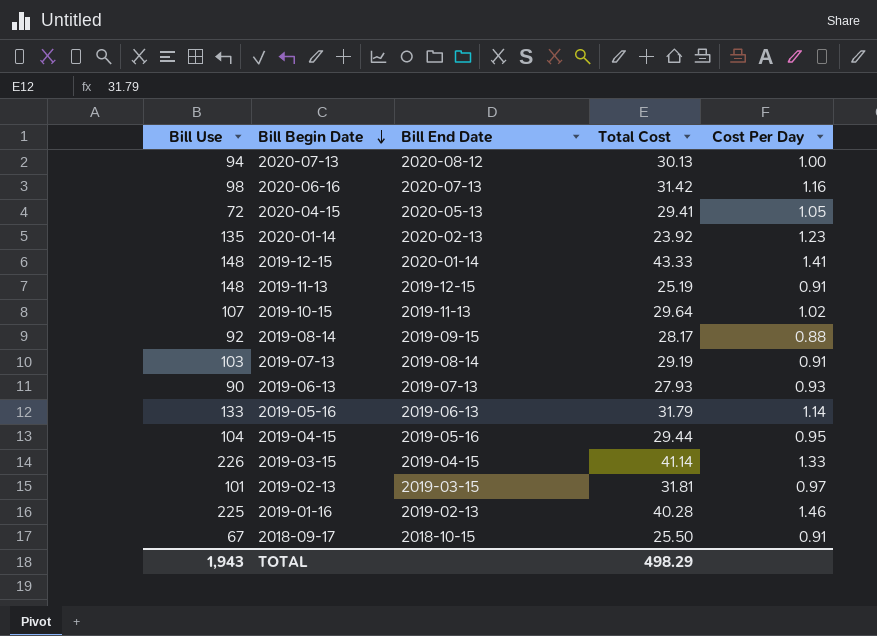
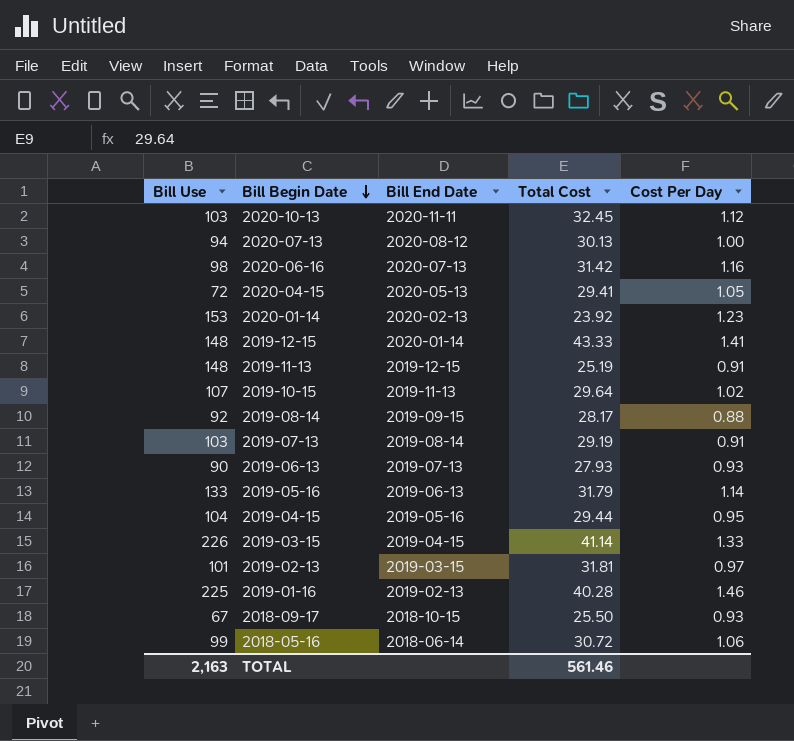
row 2020-10-13: none -> 103 | 2020-11-11 | 32.45 | 1.12
2020-01-14 | Bill Use: 135 -> 153
2018-09-17 | Cost Per Day: 0.91 -> 0.93
row 2018-05-16: none -> 99 | 2018-06-14 | 30.72 | 1.06
TOTAL | Bill Use: 1,943 -> 2,163
TOTAL | Total Cost: 498.29 -> 561.46

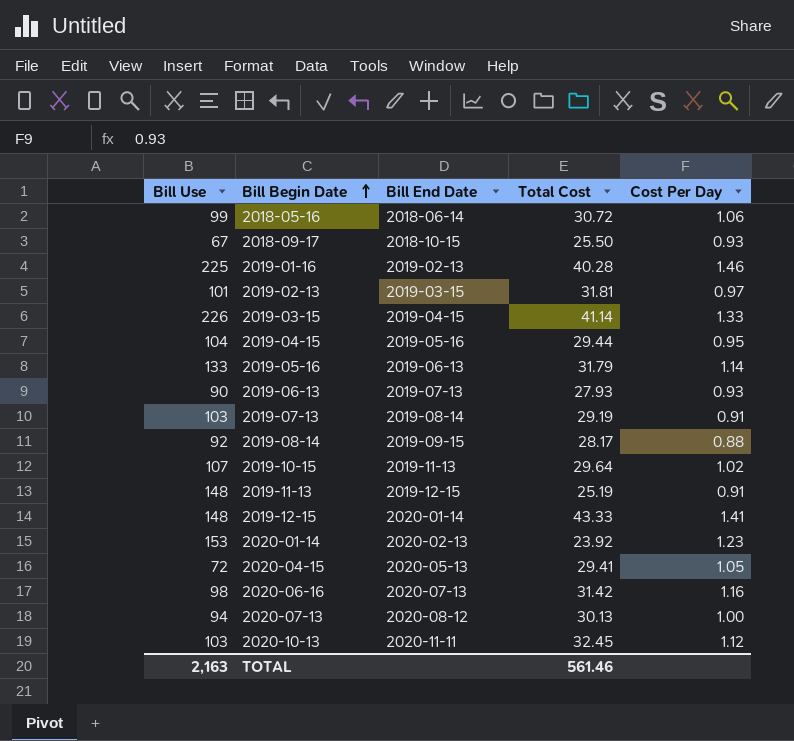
row order: Bill Begin Date descending -> Bill Begin Date ascending

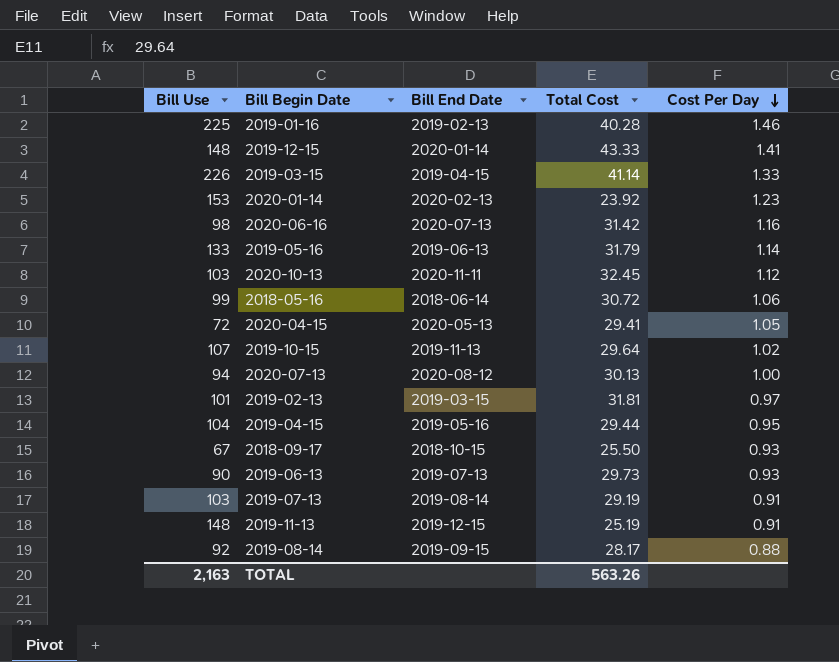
row order: Bill Begin Date ascending -> Cost Per Day descending
2019-06-13 | Total Cost: 27.93 -> 29.73
TOTAL | Total Cost: 561.46 -> 563.26

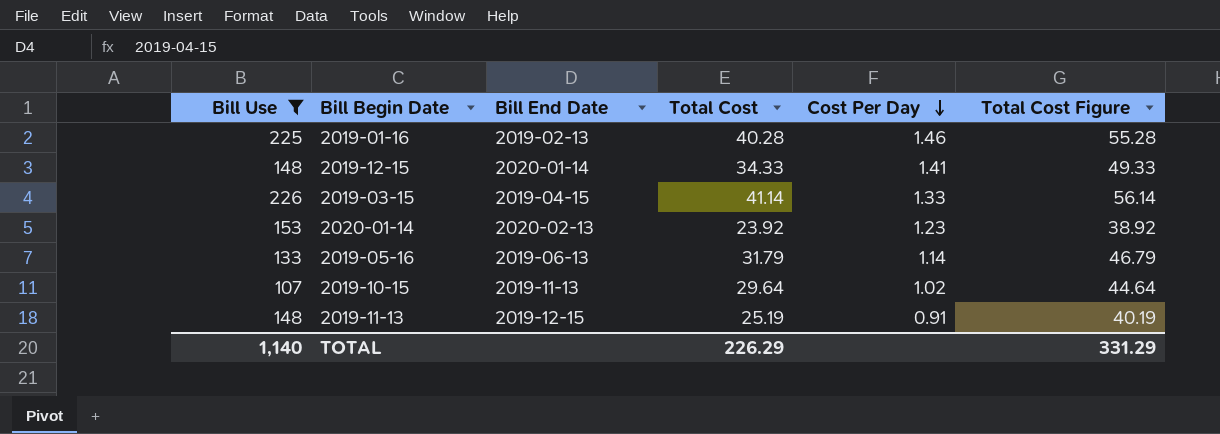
filter: none -> Bill Use >= 107
column Total Cost Figure | formula: none -> [Total Cost] + 15
2019-12-15 | Total Cost: 43.33 -> 34.33
TOTAL | Bill Use: 2,163 -> 1,140
TOTAL | Total Cost: 563.26 -> 226.29

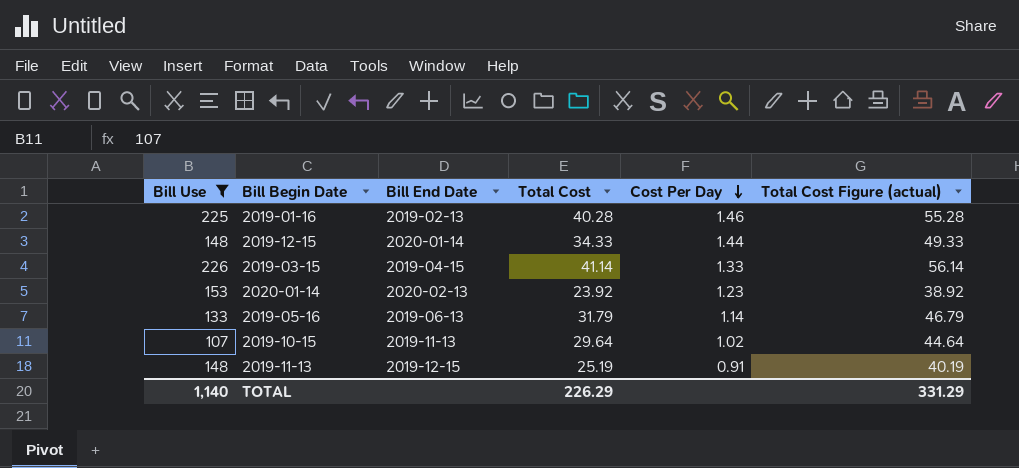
column name: Total Cost Figure -> Total Cost Figure (actual)
2019-12-15 | Cost Per Day: 1.41 -> 1.44

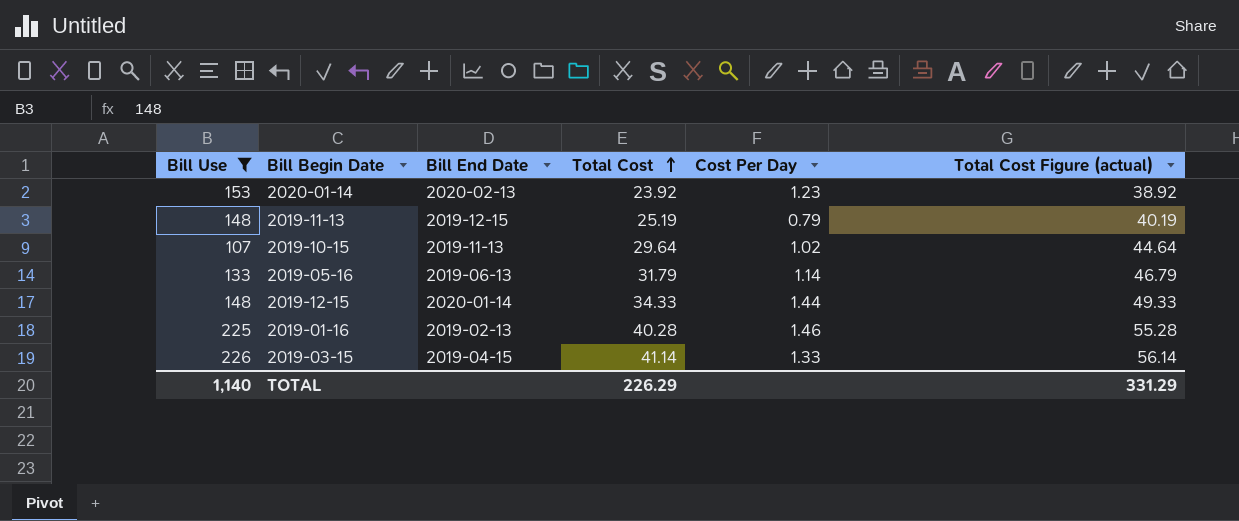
row order: Cost Per Day descending -> Total Cost ascending
2019-11-13 | Cost Per Day: 0.91 -> 0.79

